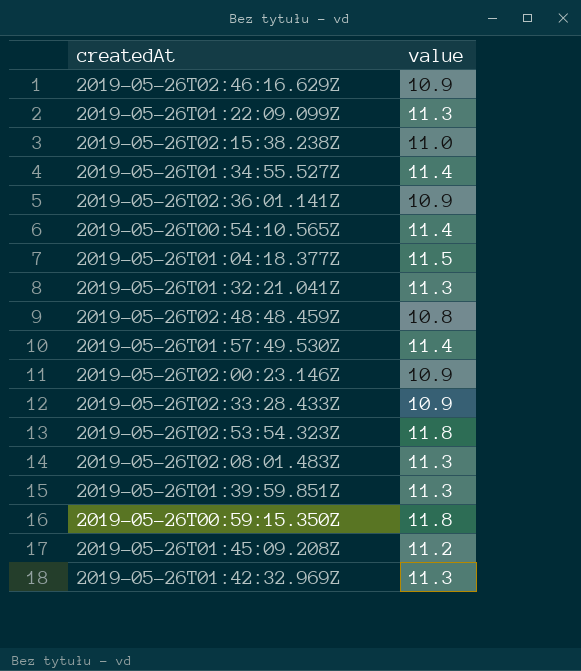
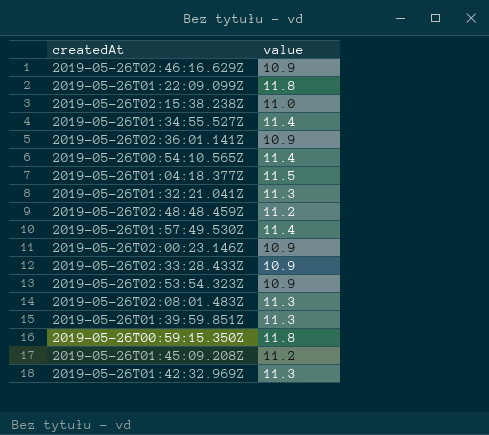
2019-05-26T01:22:09.099Z | value: 11.3 -> 11.8
2019-05-26T02:48:48.459Z | value: 10.8 -> 11.2
2019-05-26T02:53:54.323Z | value: 11.8 -> 10.9

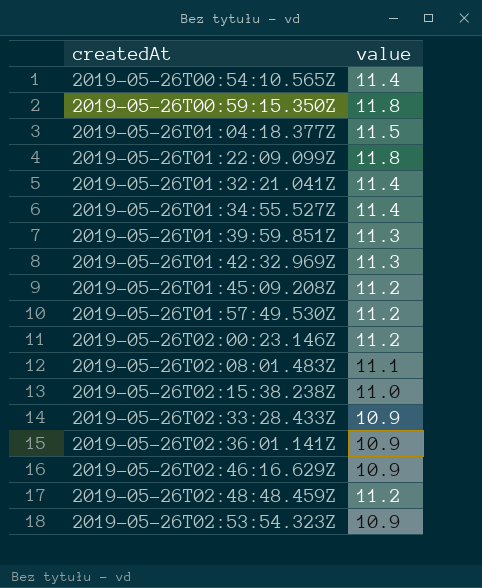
row order: none -> createdAt ascending
2019-05-26T01:32:21.041Z | value: 11.3 -> 11.4
2019-05-26T01:57:49.530Z | value: 11.4 -> 11.2
2019-05-26T02:00:23.146Z | value: 10.9 -> 11.2
2019-05-26T02:08:01.483Z | value: 11.3 -> 11.1

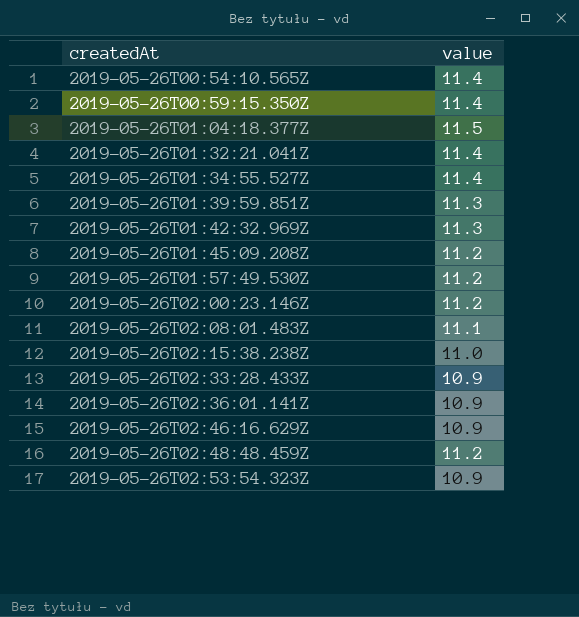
row 2019-05-26T01:22:09.099Z: 11.8 -> none
2019-05-26T00:59:15.350Z | value: 11.8 -> 11.4

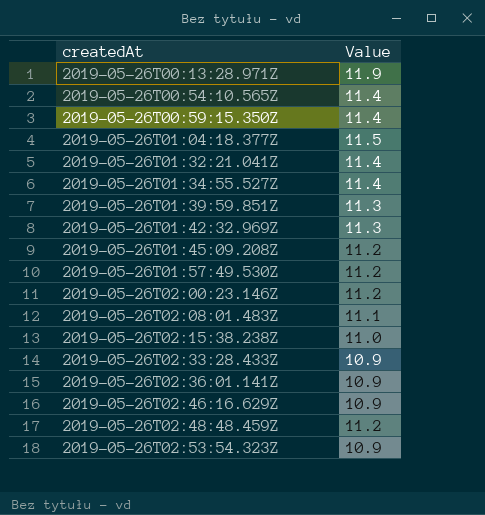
column name: value -> Value
row 2019-05-26T00:13:28.971Z: none -> 11.9

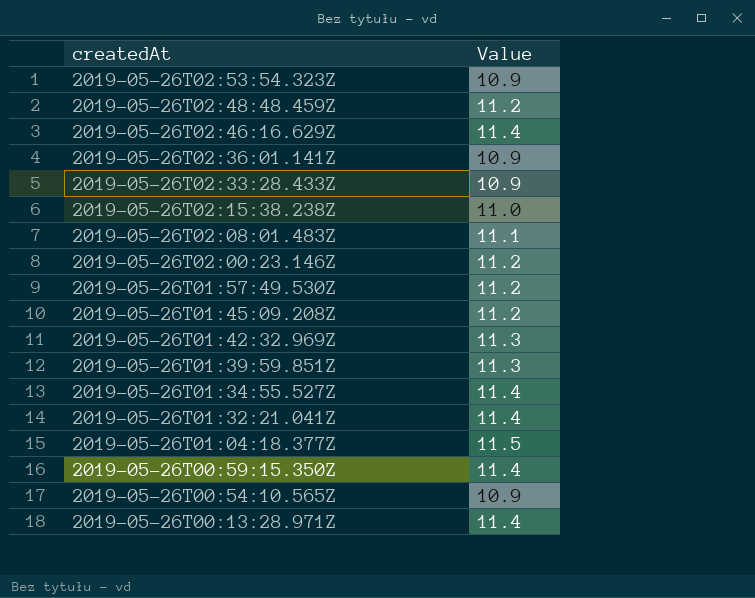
row order: createdAt ascending -> createdAt descending
2019-05-26T02:46:16.629Z | Value: 10.9 -> 11.4
2019-05-26T00:54:10.565Z | Value: 11.4 -> 10.9
2019-05-26T00:13:28.971Z | Value: 11.9 -> 11.4

